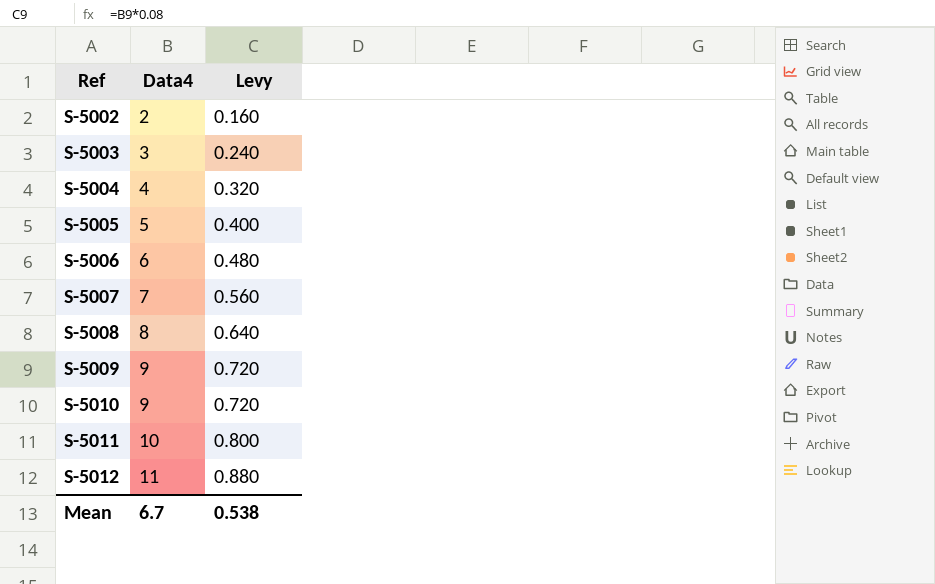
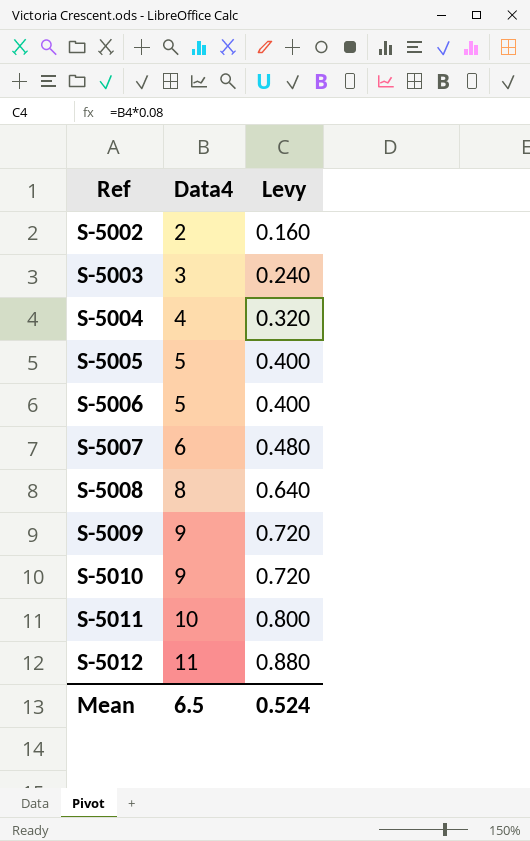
S-5006 | Data4: 6 -> 5
S-5006 | Levy: 0.480 -> 0.400
S-5007 | Data4: 7 -> 6
S-5007 | Levy: 0.560 -> 0.480
Mean | Data4: 6.7 -> 6.5
Mean | Levy: 0.538 -> 0.524

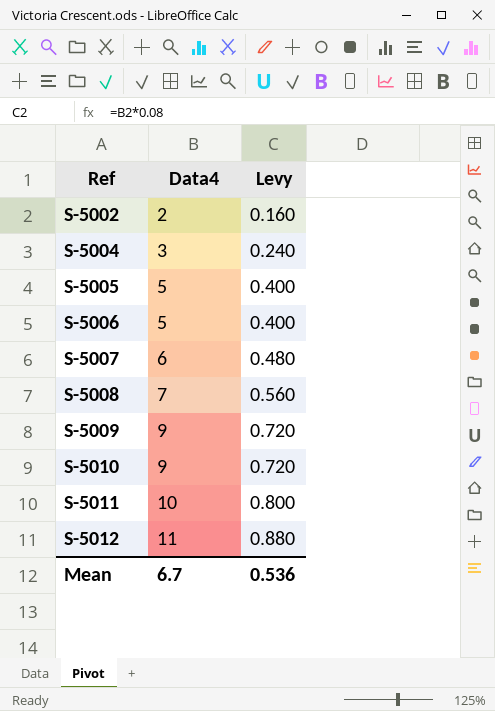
row S-5003: 3 | 0.240 -> none
S-5004 | Data4: 4 -> 3
S-5004 | Levy: 0.320 -> 0.240
S-5008 | Data4: 8 -> 7
S-5008 | Levy: 0.640 -> 0.560
Mean | Data4: 6.5 -> 6.7
Mean | Levy: 0.524 -> 0.536

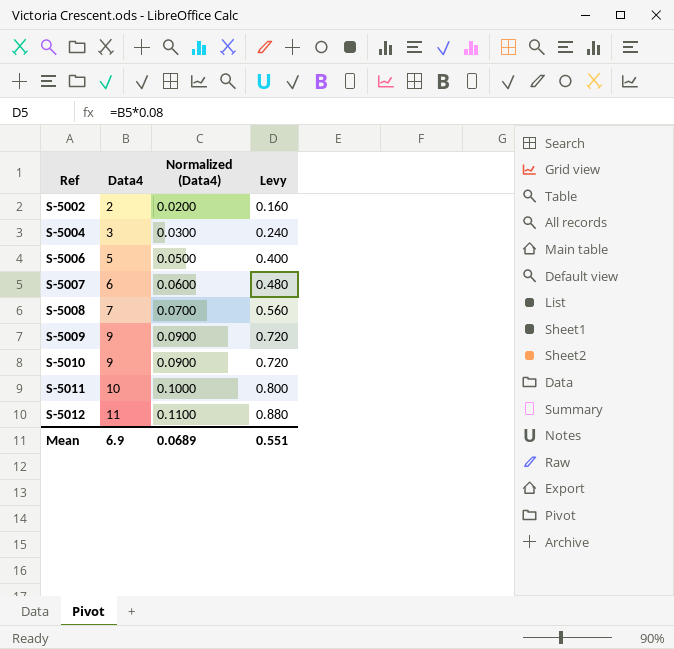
column Normalized (Data4) | formula: none -> [Data4] * 0.01
row S-5005: 5 | 0.400 -> none
Mean | Data4: 6.7 -> 6.9
Mean | Levy: 0.536 -> 0.551

